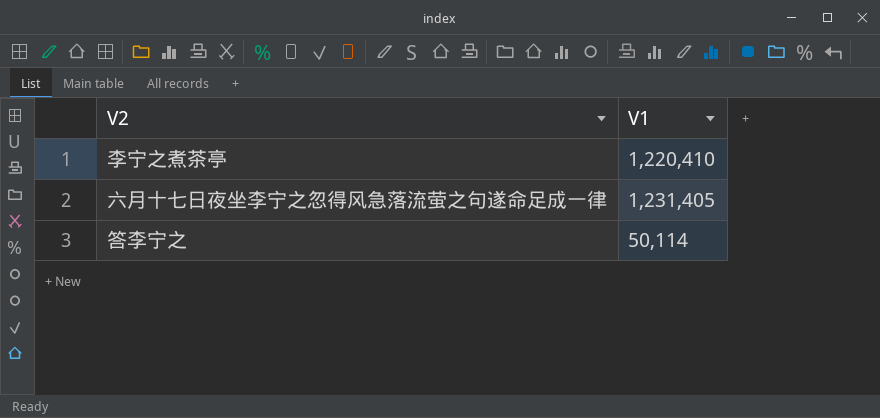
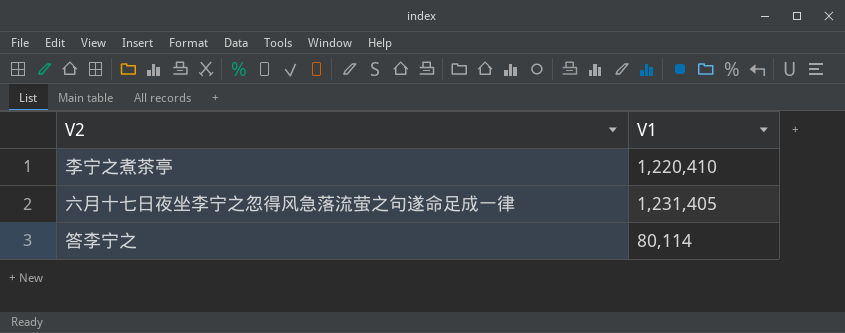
答李宁之 | V1: 50,114 -> 80,114

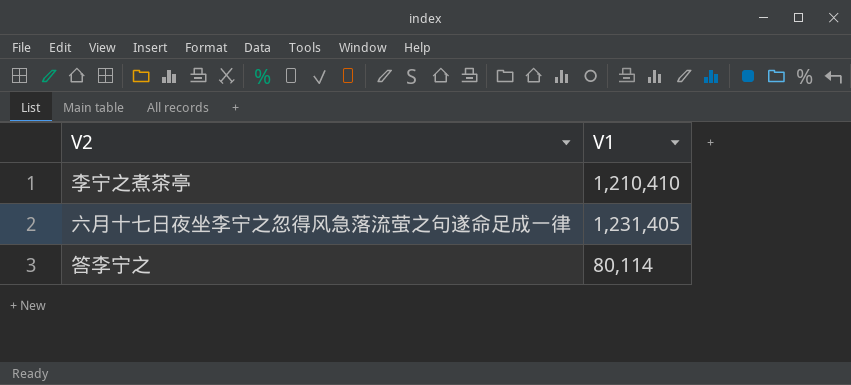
李宁之煮茶亭 | V1: 1,220,410 -> 1,210,410

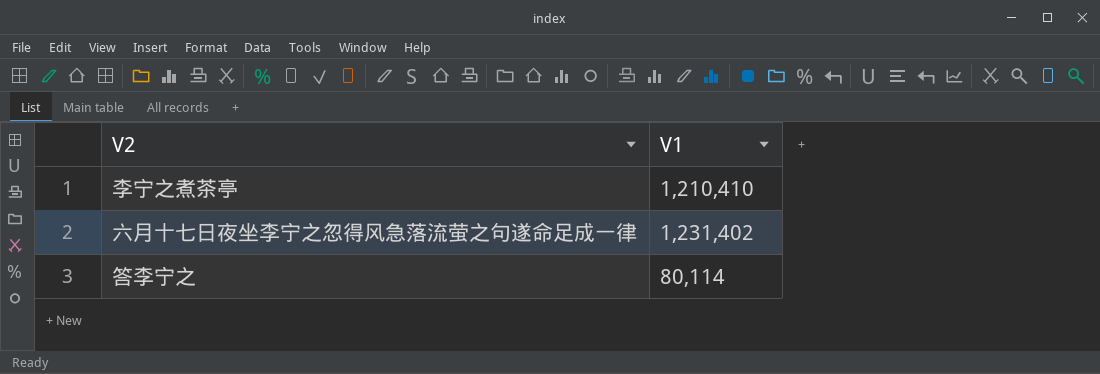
六月十七日夜坐李宁之忽得风急落流萤之句遂命足成一律 | V1: 1,231,405 -> 1,231,402

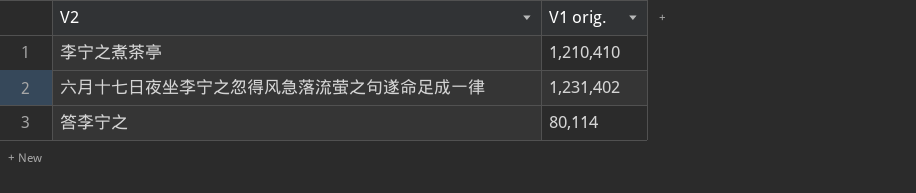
column name: V1 -> V1 orig.

